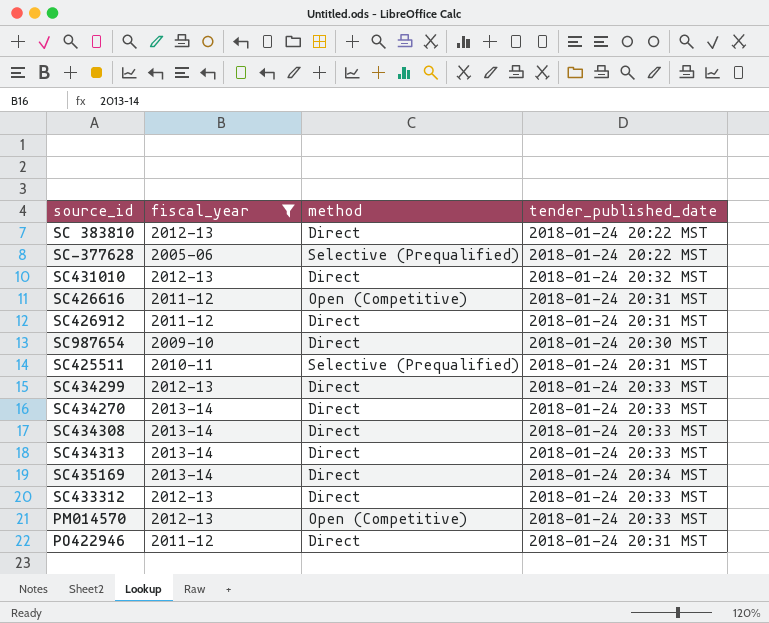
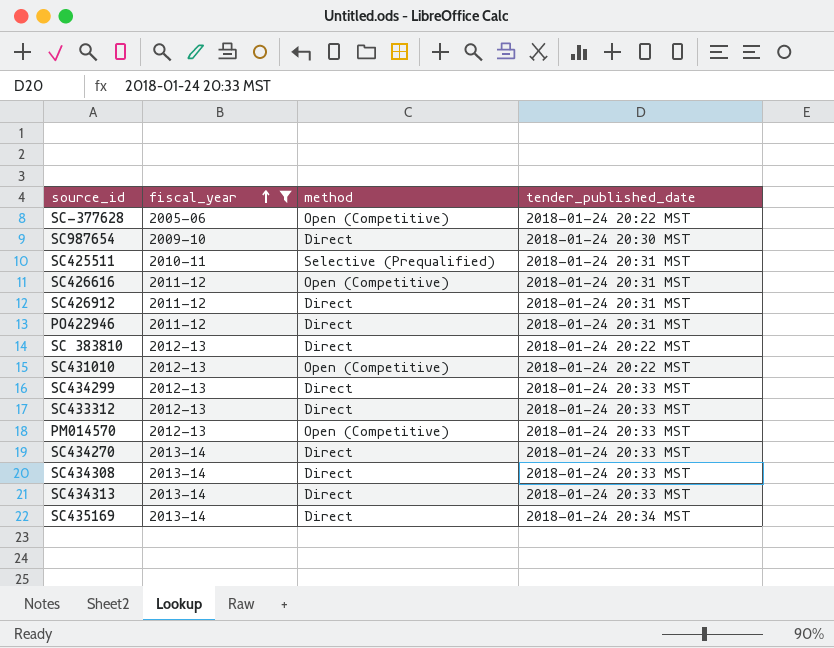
row order: none -> fiscal_year ascending
SC-377628 | method: Selective (Prequalified) -> Open (Competitive)
SC431010 | method: Direct -> Open (Competitive)
SC431010 | tender_published_date: 2018-01-24 20:32 MST -> 2018-01-24 20:22 MST

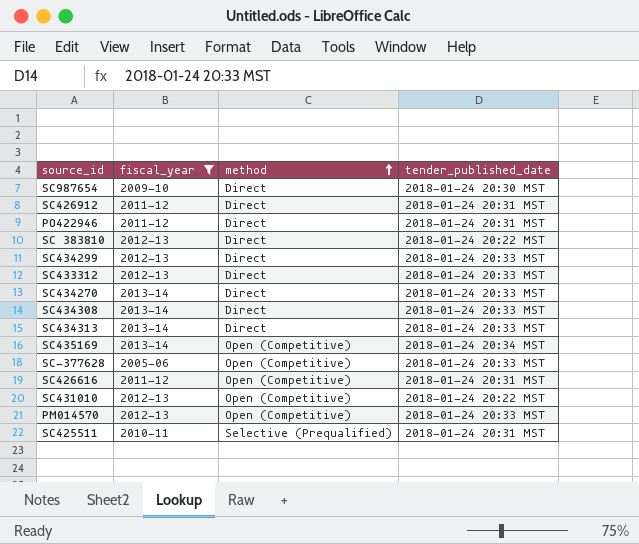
row order: fiscal_year ascending -> method ascending
SC435169 | method: Direct -> Open (Competitive)
SC-377628 | tender_published_date: 2018-01-24 20:22 MST -> 2018-01-24 20:33 MST

